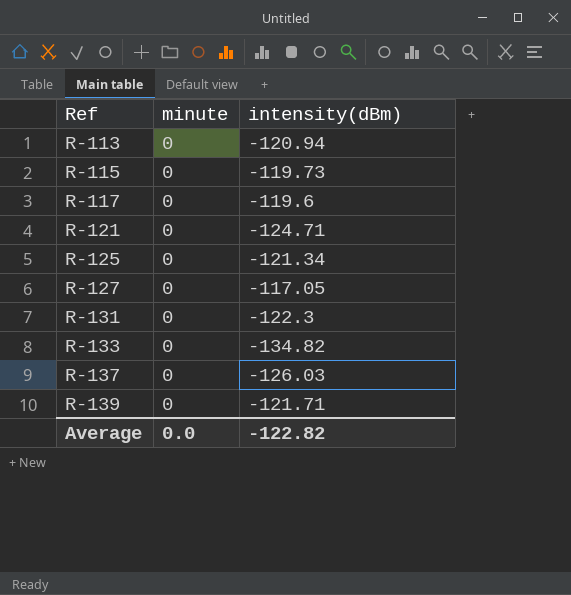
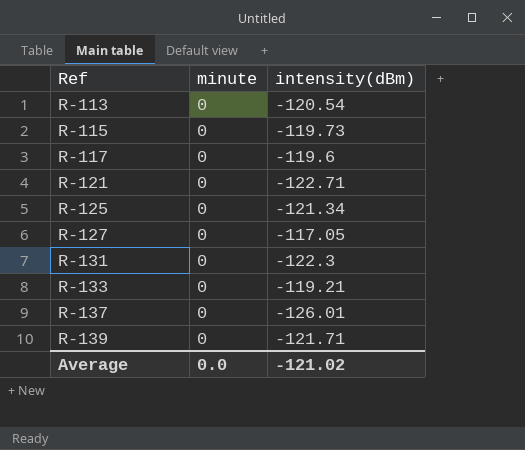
R-113 | intensity(dBm): -120.94 -> -120.54
R-121 | intensity(dBm): -124.71 -> -122.71
R-133 | intensity(dBm): -134.82 -> -119.21
R-137 | intensity(dBm): -126.03 -> -126.01
Average | intensity(dBm): -122.82 -> -121.02

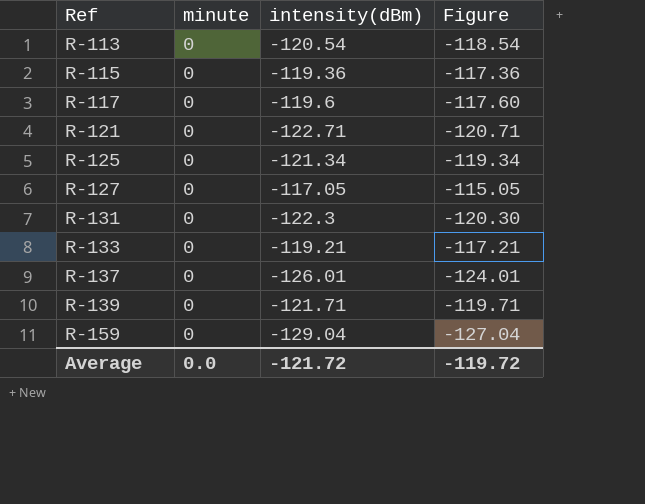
column Figure | formula: none -> [intensity(dBm)] + 2
R-115 | intensity(dBm): -119.73 -> -119.36
row R-159: none -> 0 | -129.04 | -127.04
Average | intensity(dBm): -121.02 -> -121.72

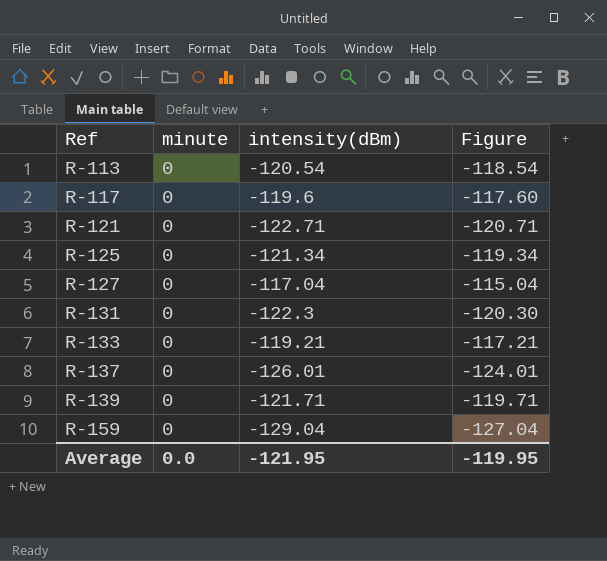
row R-115: 0 | -119.36 | -117.36 -> none
R-127 | intensity(dBm): -117.05 -> -117.04
R-127 | Figure: -115.05 -> -115.04
Average | intensity(dBm): -121.72 -> -121.95
Average | Figure: -119.72 -> -119.95

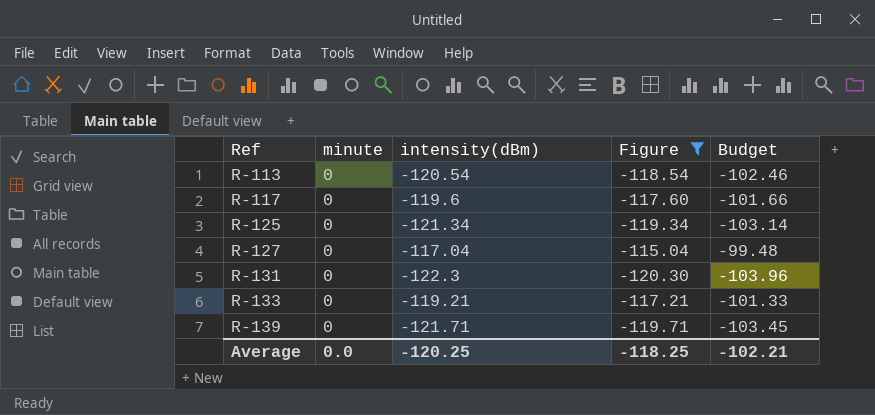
filter: none -> Figure >= -120.30
column Budget | formula: none -> [intensity(dBm)] * 0.85
Average | intensity(dBm): -121.95 -> -120.25
Average | Figure: -119.95 -> -118.25

